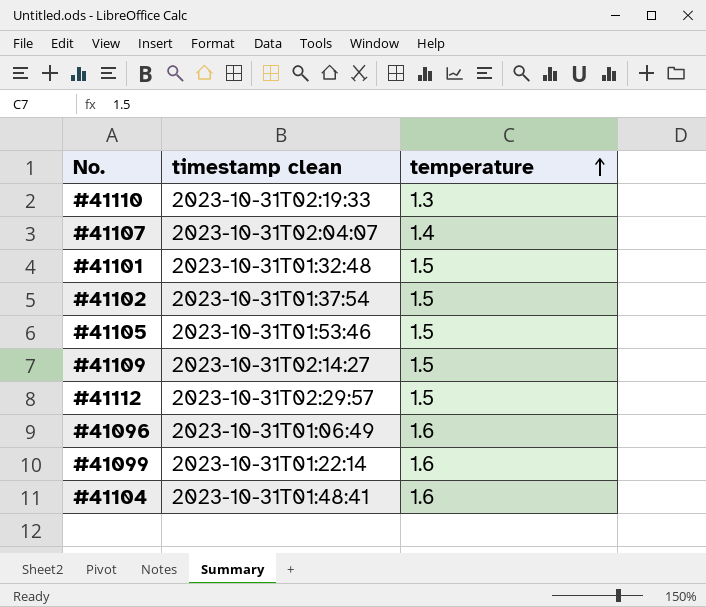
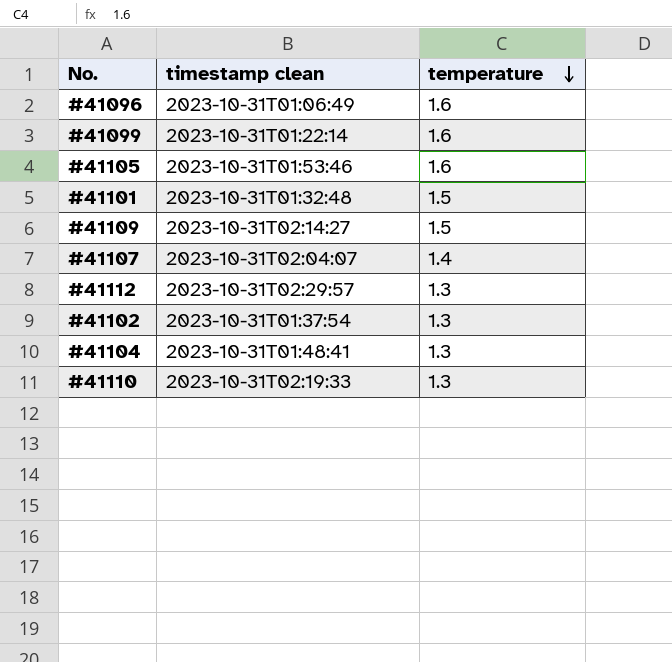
row order: temperature ascending -> temperature descending
#41105 | temperature: 1.5 -> 1.6
#41112 | temperature: 1.5 -> 1.3
#41102 | temperature: 1.5 -> 1.3
#41104 | temperature: 1.6 -> 1.3

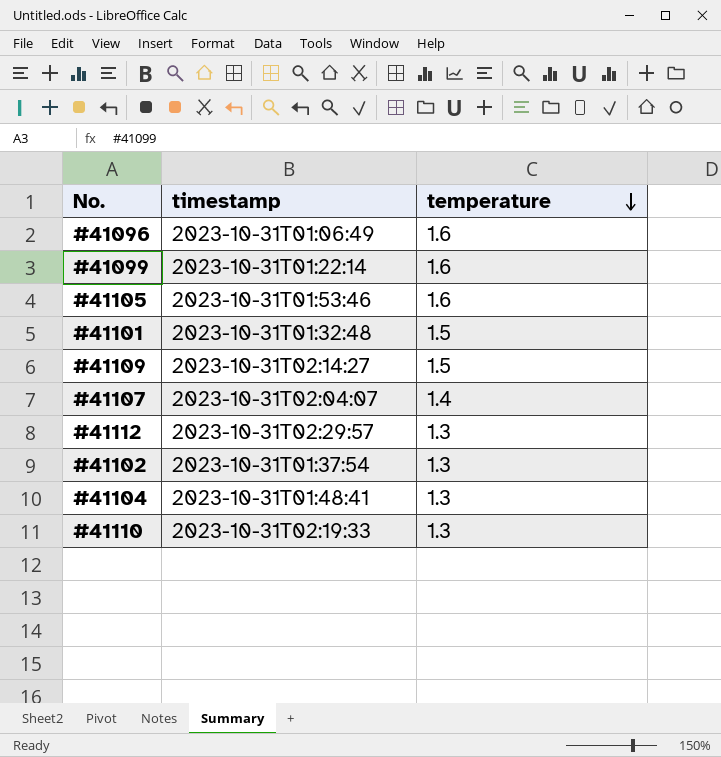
column name: timestamp clean -> timestamp

